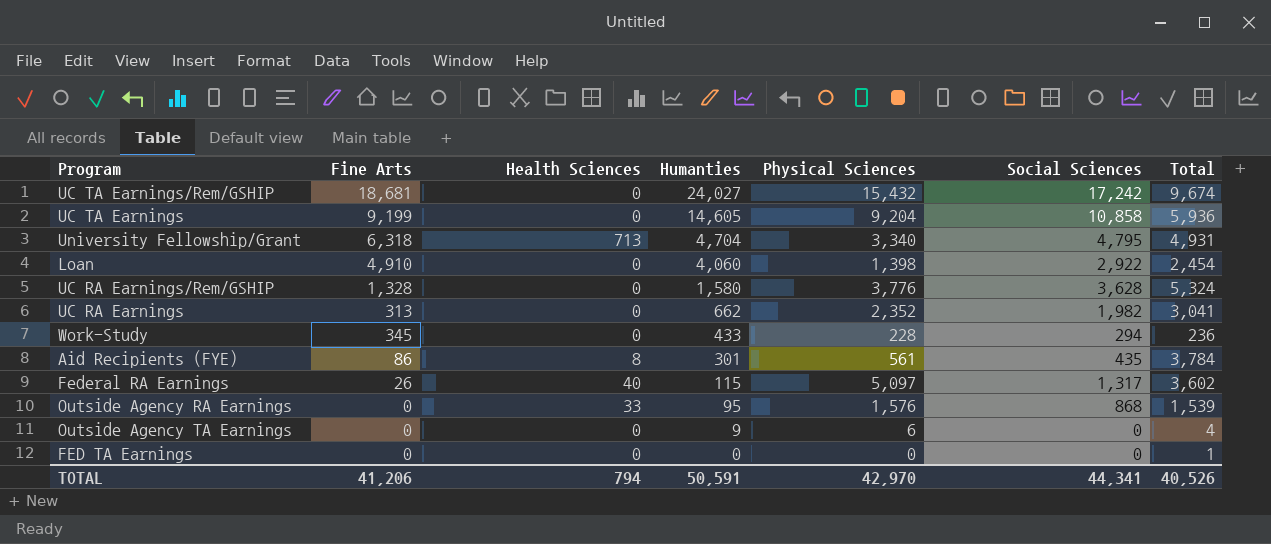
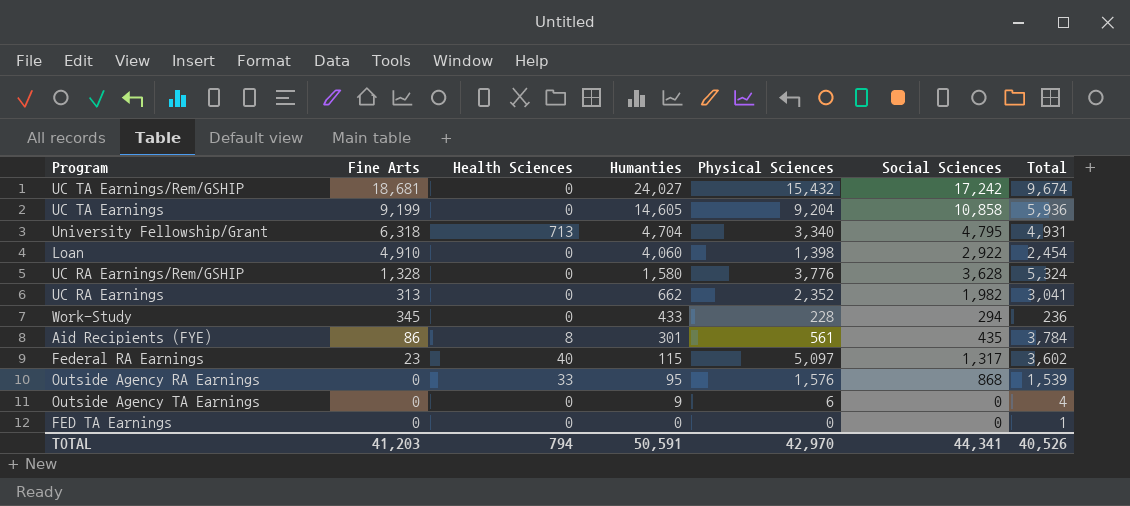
Federal RA Earnings | Fine Arts: 26 -> 23
TOTAL | Fine Arts: 41,206 -> 41,203

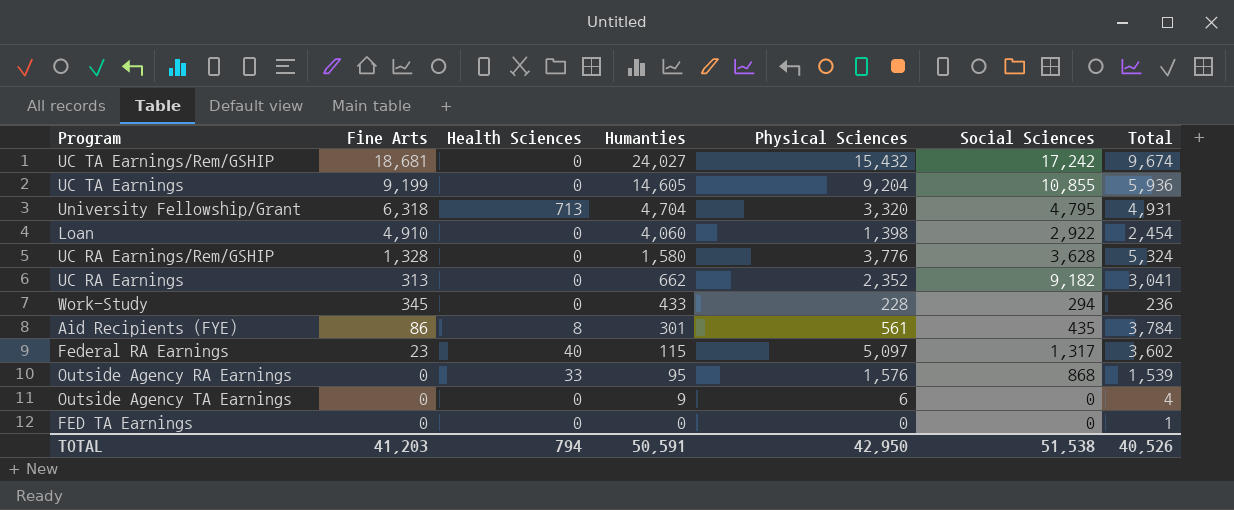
UC TA Earnings | Social Sciences: 10,858 -> 10,855
University Fellowship/Grant | Physical Sciences: 3,340 -> 3,320
UC RA Earnings | Social Sciences: 1,982 -> 9,182
TOTAL | Physical Sciences: 42,970 -> 42,950
TOTAL | Social Sciences: 44,341 -> 51,538

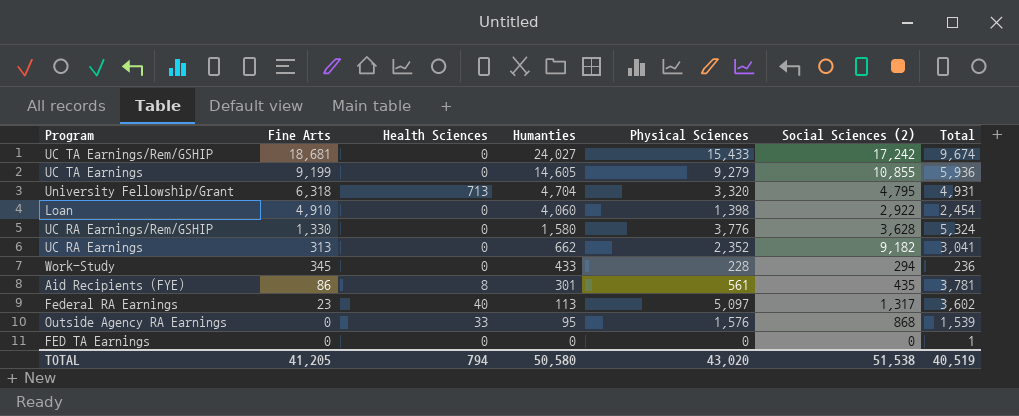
column name: Social Sciences -> Social Sciences (2)
row Outside Agency TA Earnings: 0 | 0 | 9 | 6 | 0 | 4 -> none
UC TA Earnings/Rem/GSHIP | Physical Sciences: 15,432 -> 15,433
UC TA Earnings | Physical Sciences: 9,204 -> 9,279
UC RA Earnings/Rem/GSHIP | Fine Arts: 1,328 -> 1,330
Aid Recipients (FYE) | Total: 3,784 -> 3,781
Federal RA Earnings | Humanties: 115 -> 113
TOTAL | Fine Arts: 41,203 -> 41,205
TOTAL | Humanties: 50,591 -> 50,580
TOTAL | Physical Sciences: 42,950 -> 43,020
TOTAL | Total: 40,526 -> 40,519

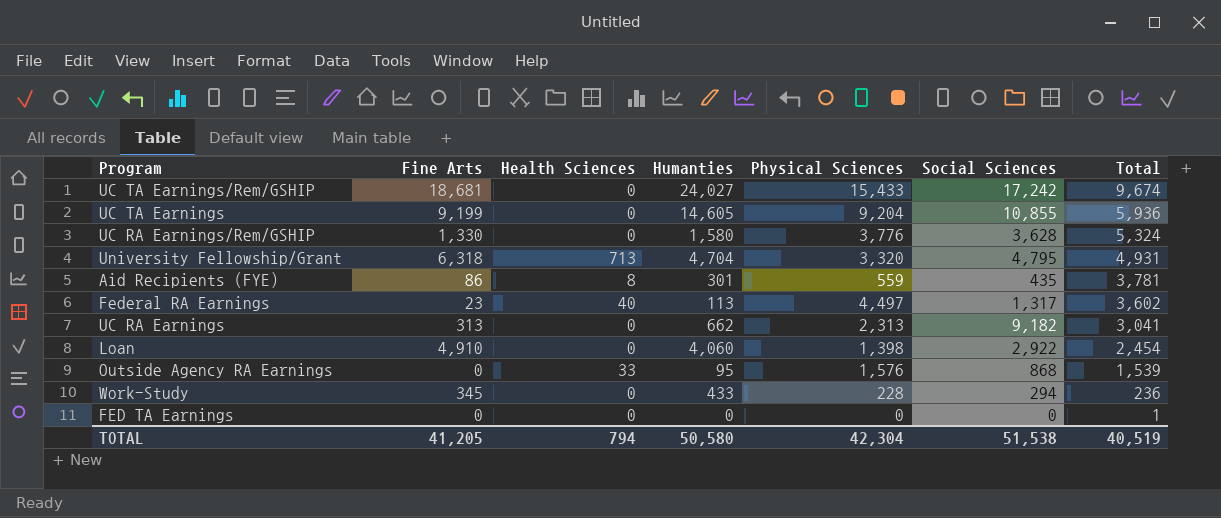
row order: Humanties descending -> Total descending
column name: Social Sciences (2) -> Social Sciences
UC TA Earnings | Physical Sciences: 9,279 -> 9,204
Aid Recipients (FYE) | Physical Sciences: 561 -> 559
Federal RA Earnings | Physical Sciences: 5,097 -> 4,497
UC RA Earnings | Physical Sciences: 2,352 -> 2,313
TOTAL | Physical Sciences: 43,020 -> 42,304

